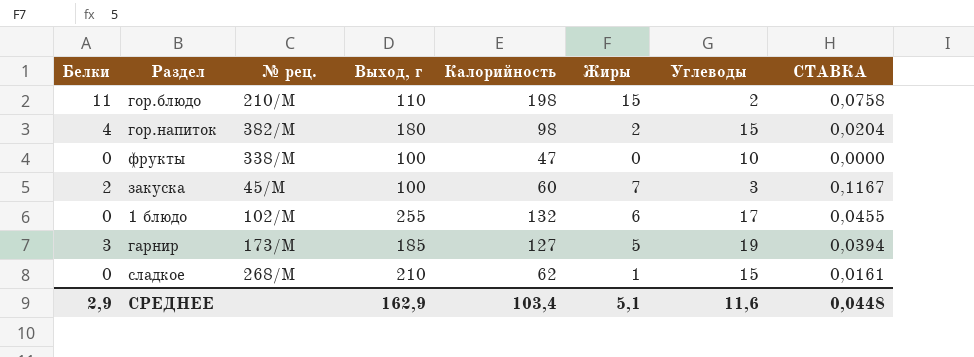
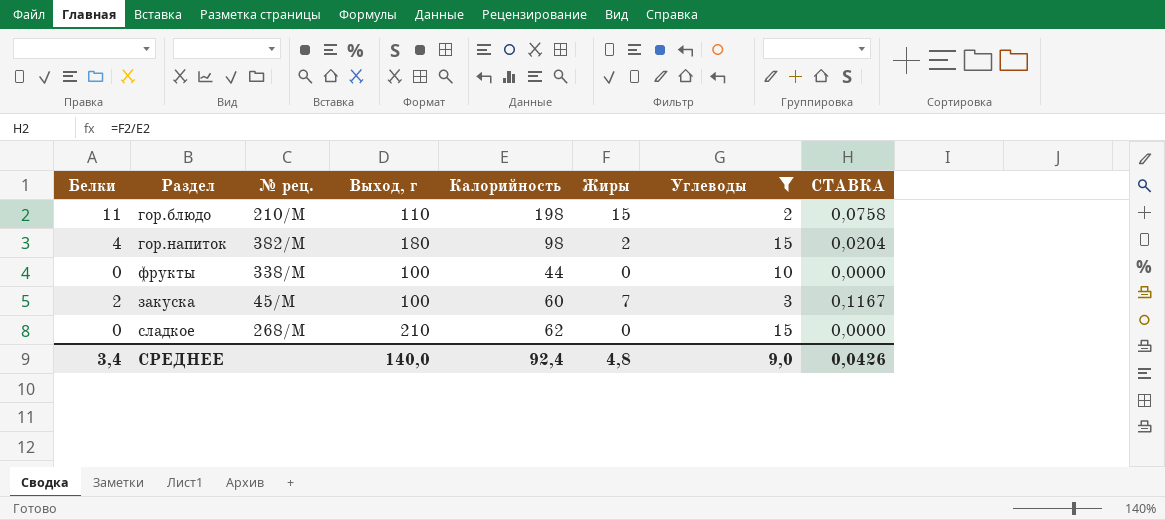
filter: none -> Углеводы <= 15
фрукты | Калорийность: 47 -> 44
сладкое | Жиры: 1 -> 0
сладкое | СТАВКА: 0,0161 -> 0,0000
СРЕДНЕЕ | Белки: 2,9 -> 3,4
СРЕДНЕЕ | Выход, г: 162,9 -> 140,0
СРЕДНЕЕ | Калорийность: 103,4 -> 92,4
СРЕДНЕЕ | Жиры: 5,1 -> 4,8
СРЕДНЕЕ | Углеводы: 11,6 -> 9,0
СРЕДНЕЕ | СТАВКА: 0,0448 -> 0,0426

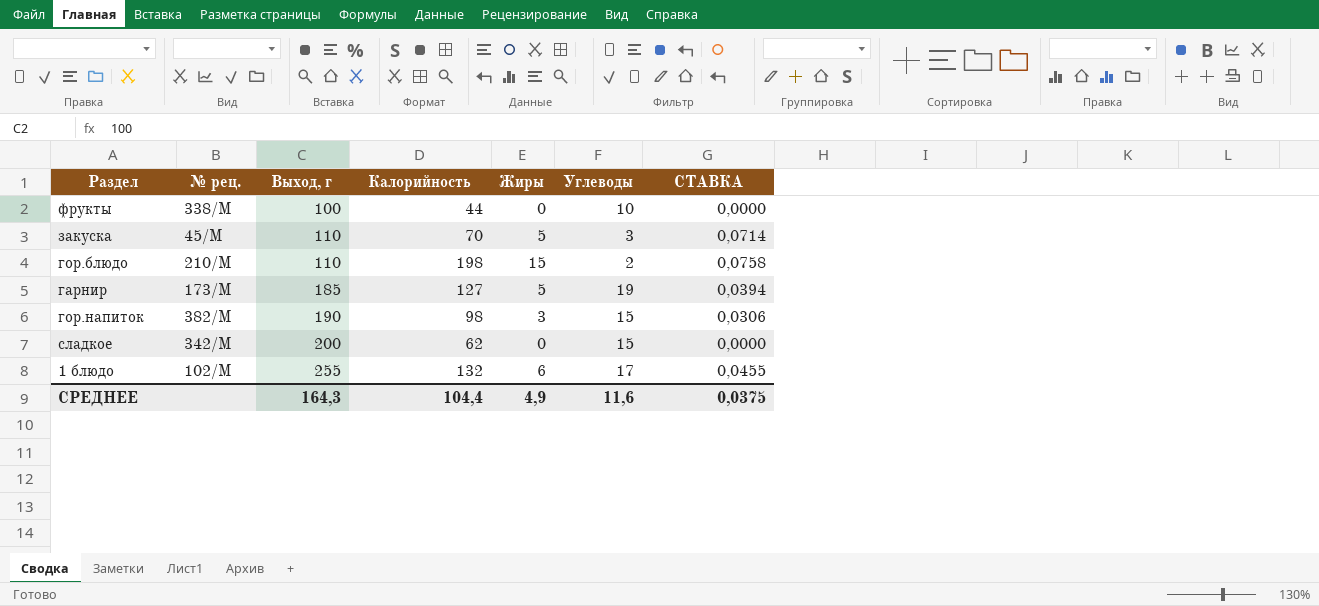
filter: Углеводы <= 15 -> none
row order: none -> Выход, г ascending
column Белки | position: 1 -> none
закуска | Выход, г: 100 -> 110
закуска | Калорийность: 60 -> 70
закуска | Жиры: 7 -> 5
закуска | СТАВКА: 0,1167 -> 0,0714
гор.напиток | Выход, г: 180 -> 190
гор.напиток | Жиры: 2 -> 3
гор.напиток | СТАВКА: 0,0204 -> 0,0306
сладкое | № рец.: 268/М -> 342/М
сладкое | Выход, г: 210 -> 200
СРЕДНЕЕ | Выход, г: 140,0 -> 164,3
СРЕДНЕЕ | Калорийность: 92,4 -> 104,4
СРЕДНЕЕ | Жиры: 4,8 -> 4,9
СРЕДНЕЕ | Углеводы: 9,0 -> 11,6
СРЕДНЕЕ | СТАВКА: 0,0426 -> 0,0375

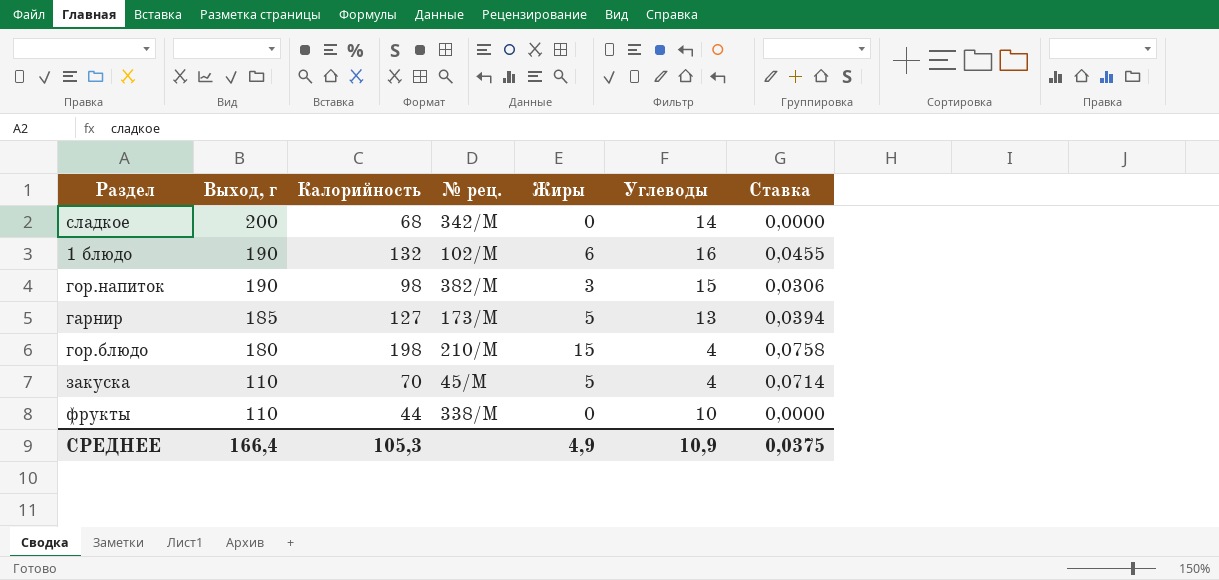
row order: Выход, г ascending -> Выход, г descending
column № рец. | position: 2 -> 4
column name: СТАВКА -> Ставка
сладкое | Калорийность: 62 -> 68
сладкое | Углеводы: 15 -> 14
1 блюдо | Выход, г: 255 -> 190
1 блюдо | Углеводы: 17 -> 16
гарнир | Углеводы: 19 -> 13
гор.блюдо | Выход, г: 110 -> 180
гор.блюдо | Углеводы: 2 -> 4
закуска | Углеводы: 3 -> 4
фрукты | Выход, г: 100 -> 110
СРЕДНЕЕ | Выход, г: 164,3 -> 166,4
СРЕДНЕЕ | Калорийность: 104,4 -> 105,3
СРЕДНЕЕ | Углеводы: 11,6 -> 10,9

